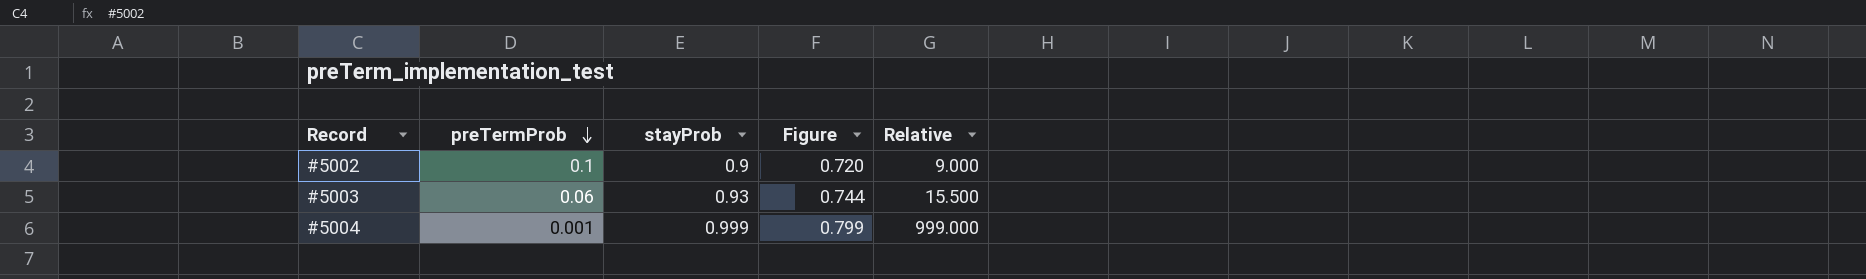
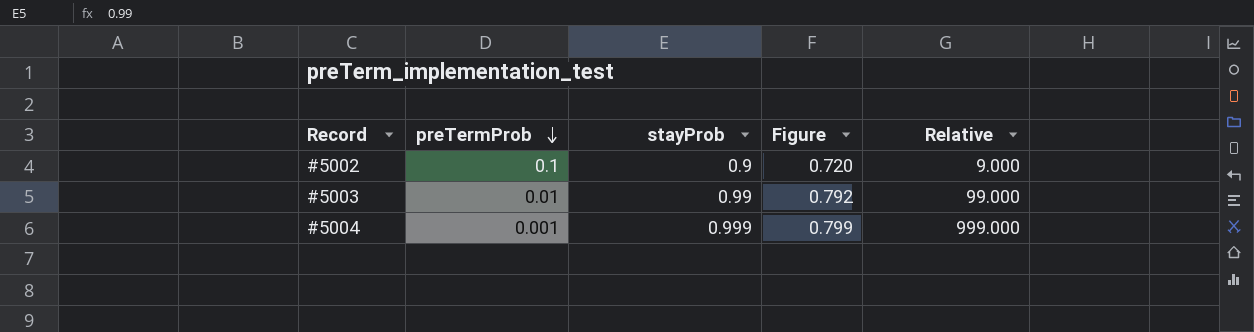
#5003 | preTermProb: 0.06 -> 0.01
#5003 | stayProb: 0.93 -> 0.99
#5003 | Figure: 0.744 -> 0.792
#5003 | Relative: 15.500 -> 99.000

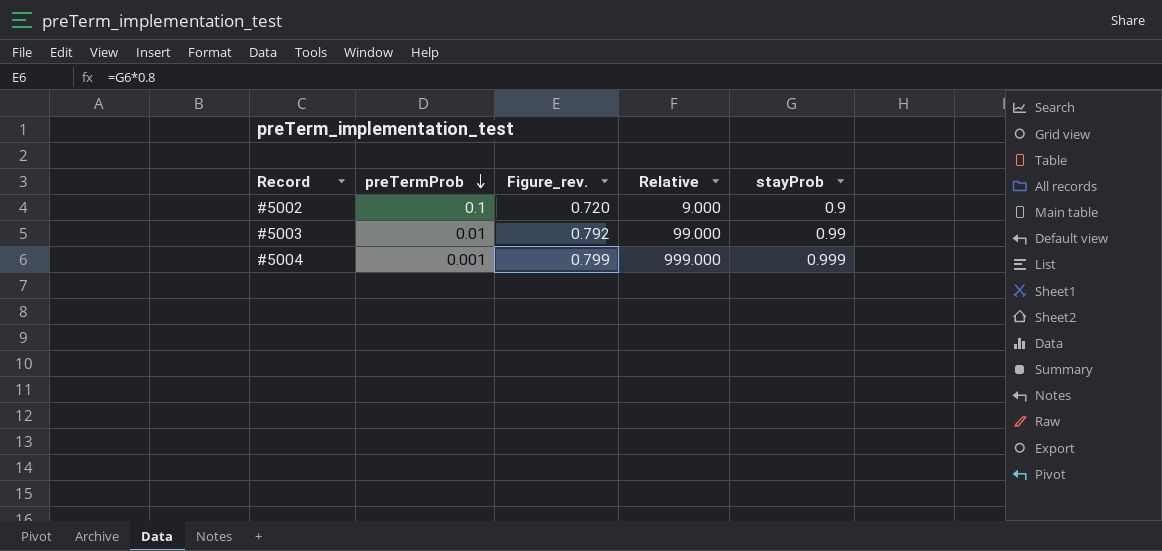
column name: Figure -> Figure_rev.
column stayProb | position: 3 -> 5

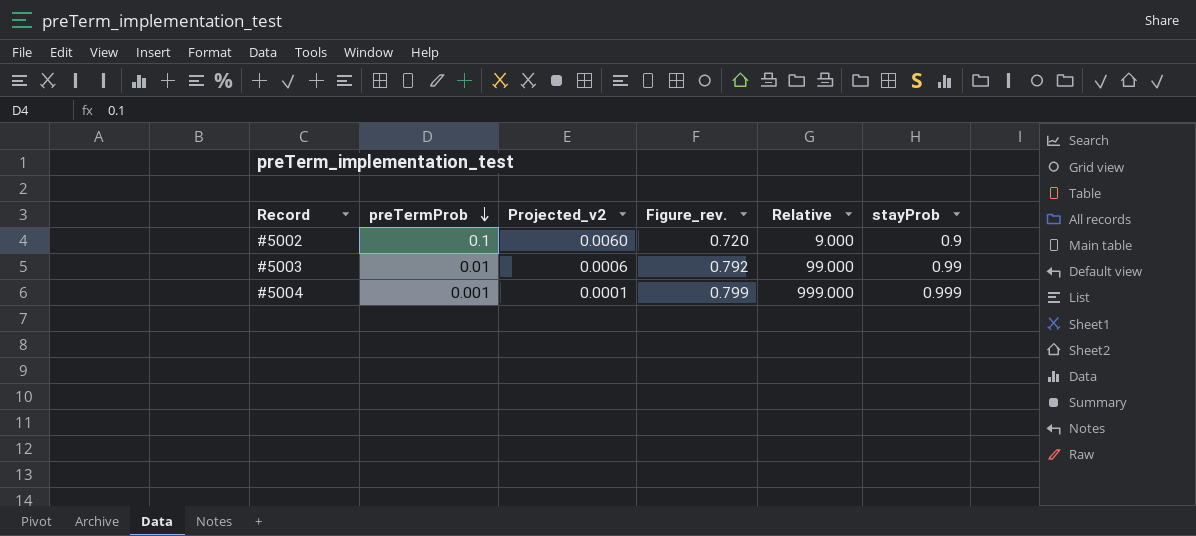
column Projected_v2 | formula: none -> [preTermProb] * 0.06

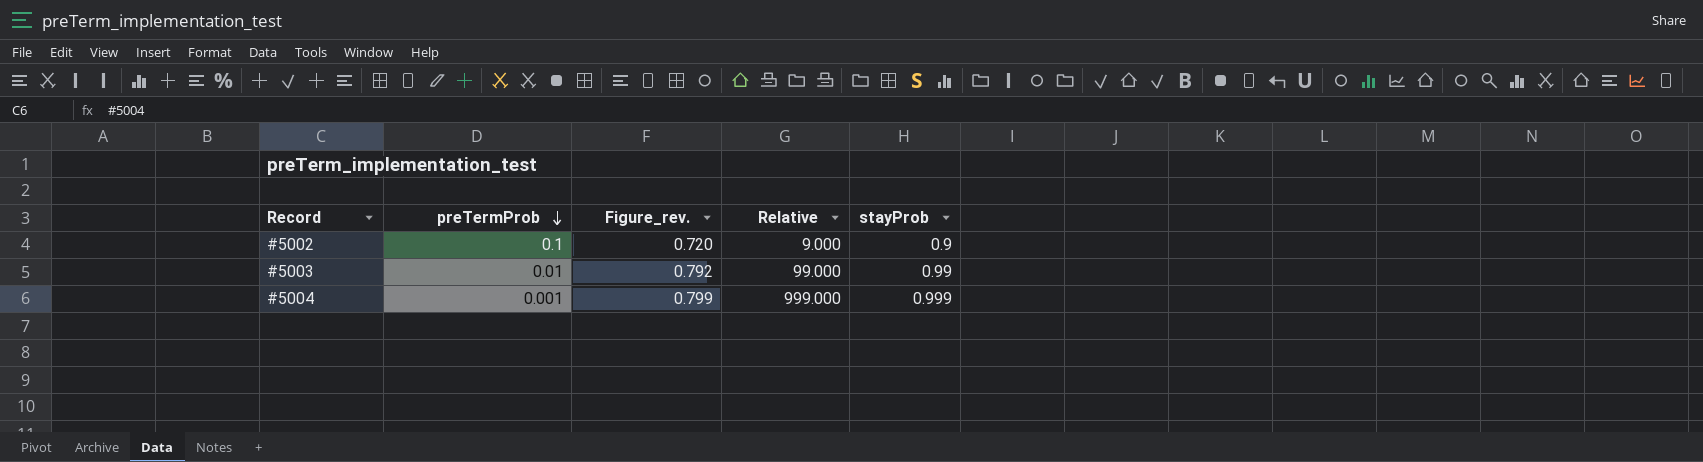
column Projected_v2 | formula: [preTermProb] * 0.06 -> none

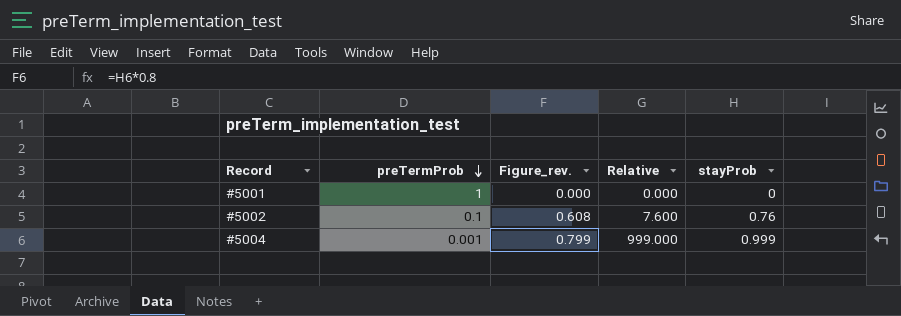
row #5003: 0.01 | 0.792 | 99.000 | 0.99 -> none
row #5001: none -> 1 | 0.000 | 0.000 | 0
#5002 | Figure_rev.: 0.720 -> 0.608
#5002 | Relative: 9.000 -> 7.600
#5002 | stayProb: 0.9 -> 0.76

